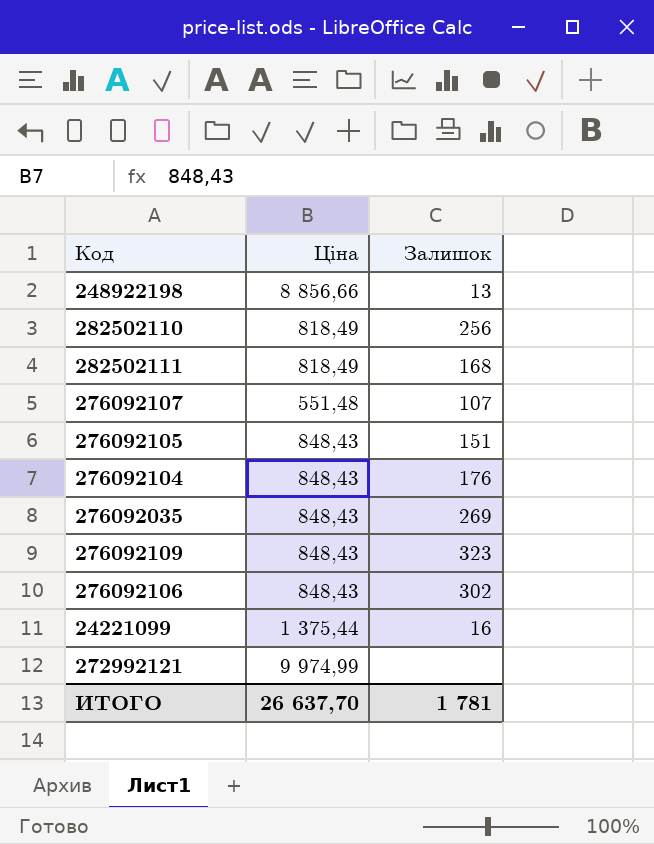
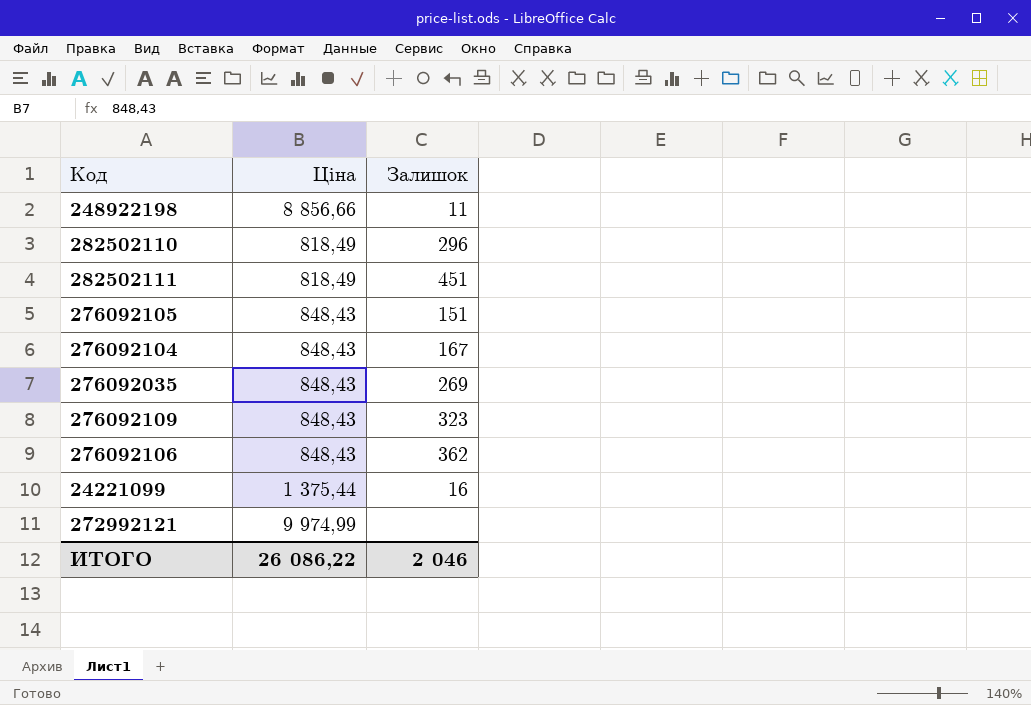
row 276092107: 551,48 | 107 -> none
248922198 | Залишок: 13 -> 11
282502110 | Залишок: 256 -> 296
282502111 | Залишок: 168 -> 451
276092104 | Залишок: 176 -> 167
276092106 | Залишок: 302 -> 362
ИТОГО | Ціна: 26 637,70 -> 26 086,22
ИТОГО | Залишок: 1 781 -> 2 046

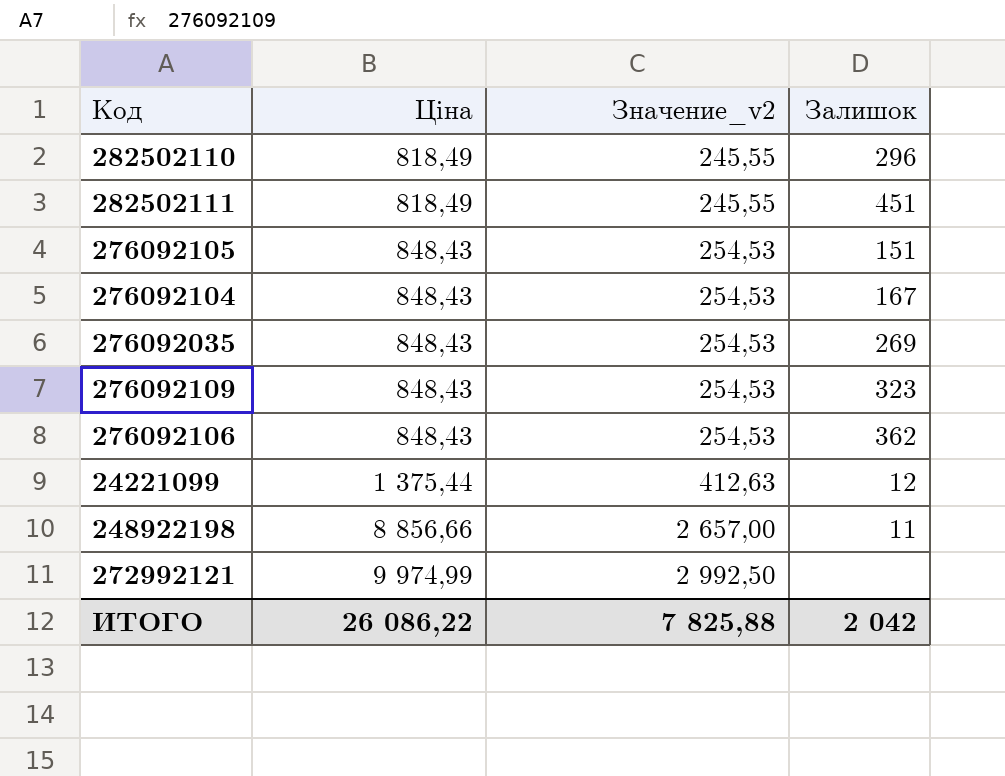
row order: none -> Ціна ascending
column Значение_v2 | formula: none -> [Ціна] * 0,3
24221099 | Залишок: 16 -> 12
ИТОГО | Залишок: 2 046 -> 2 042

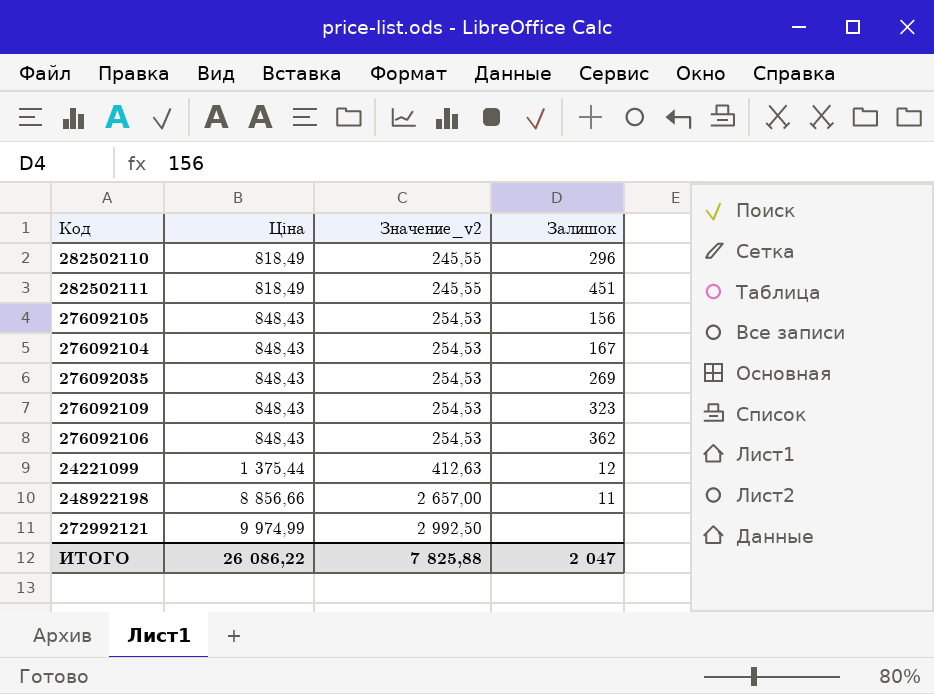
276092105 | Залишок: 151 -> 156
ИТОГО | Залишок: 2 042 -> 2 047

